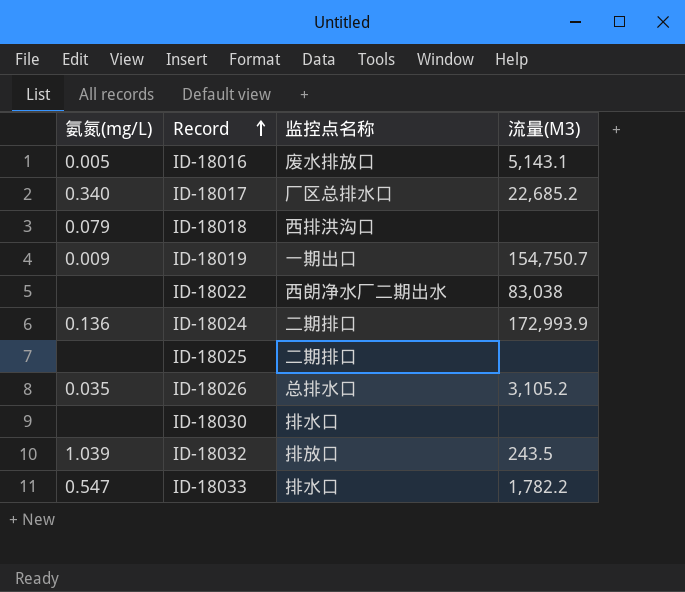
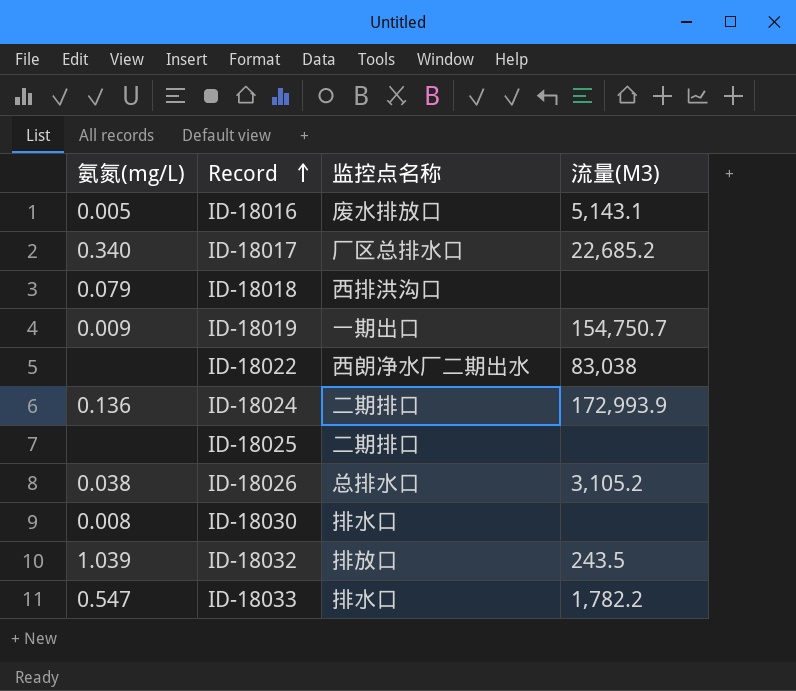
ID-18026 | 氨氮(mg/L): 0.035 -> 0.038
ID-18030 | 氨氮(mg/L): none -> 0.008

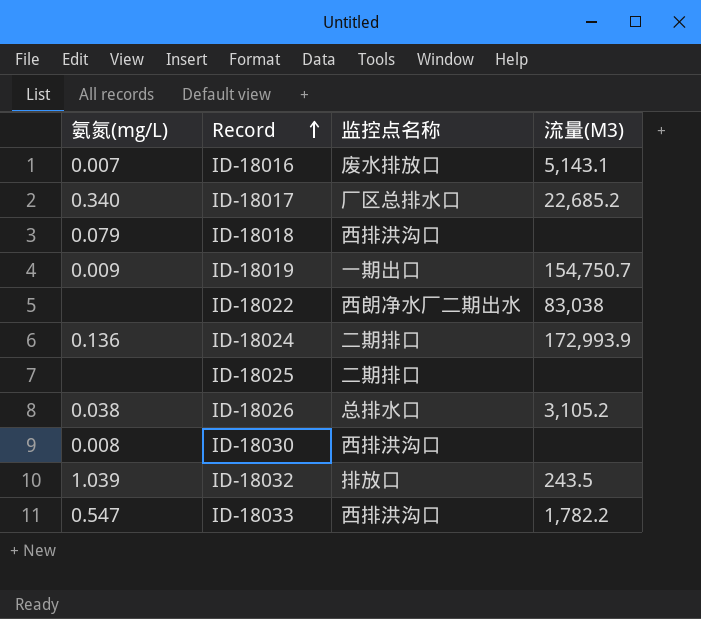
ID-18016 | 氨氮(mg/L): 0.005 -> 0.007
ID-18030 | 监控点名称: 排水口 -> 西排洪沟口
ID-18033 | 监控点名称: 排水口 -> 西排洪沟口

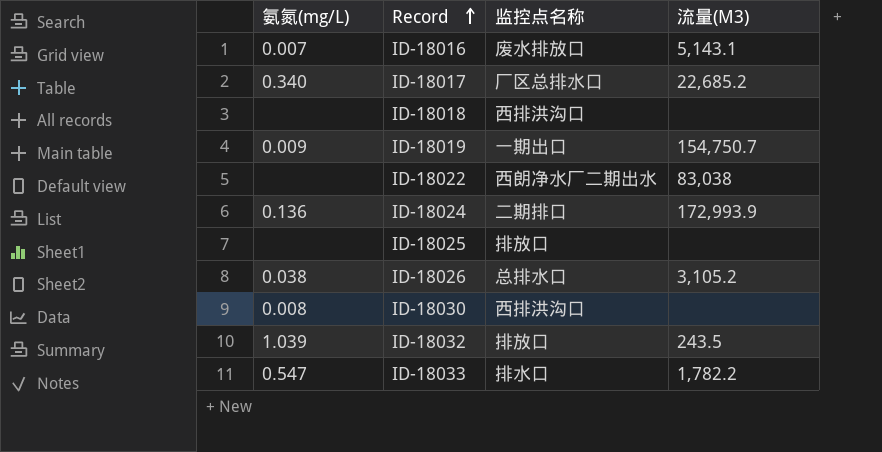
ID-18018 | 氨氮(mg/L): 0.079 -> none
ID-18025 | 监控点名称: 二期排口 -> 排放口
ID-18033 | 监控点名称: 西排洪沟口 -> 排水口

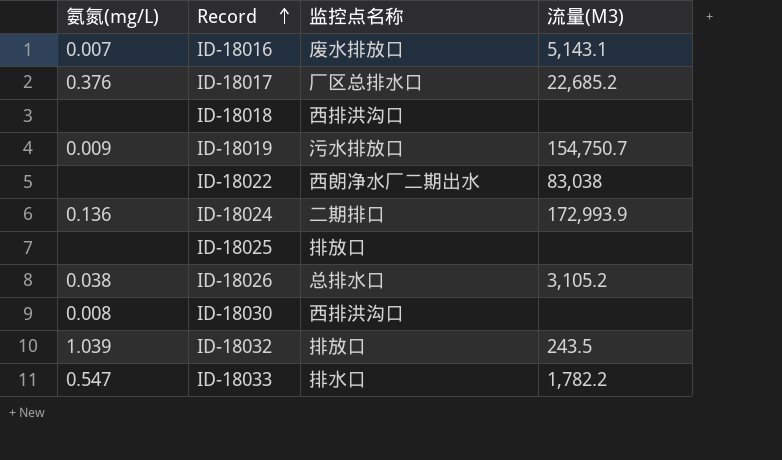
ID-18017 | 氨氮(mg/L): 0.340 -> 0.376
ID-18019 | 监控点名称: 一期出口 -> 污水排放口

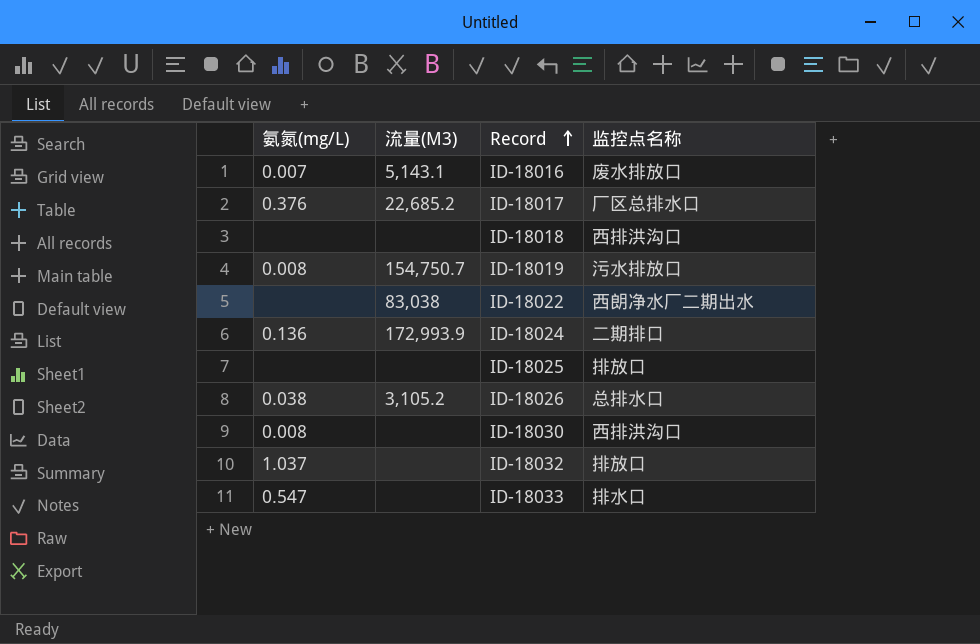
column 流量(M3) | position: 4 -> 2
ID-18019 | 氨氮(mg/L): 0.009 -> 0.008
ID-18032 | 氨氮(mg/L): 1.039 -> 1.037
ID-18032 | 流量(M3): 243.5 -> none
ID-18033 | 流量(M3): 1,782.2 -> none

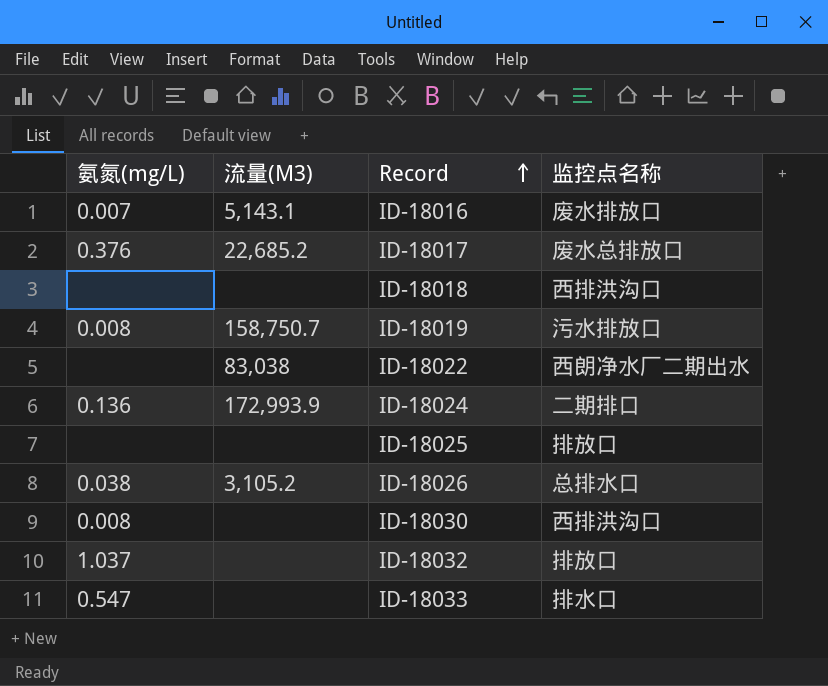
ID-18017 | 监控点名称: 厂区总排水口 -> 废水总排放口
ID-18019 | 流量(M3): 154,750.7 -> 158,750.7

